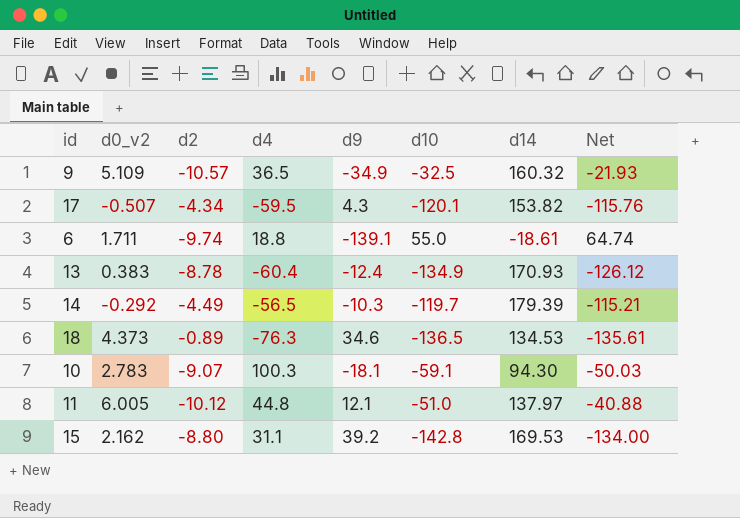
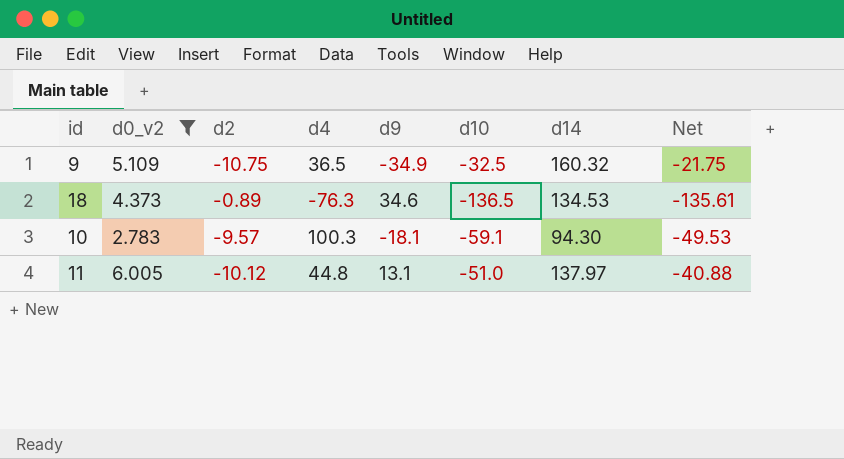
filter: none -> d0_v2 >= 2.783
9 | d2: -10.57 -> -10.75
9 | Net: -21.93 -> -21.75
10 | d2: -9.07 -> -9.57
10 | Net: -50.03 -> -49.53
11 | d9: 12.1 -> 13.1

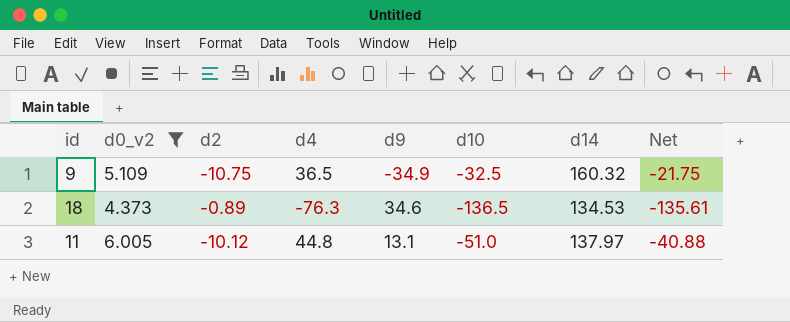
row 10: 2.783 | -9.57 | 100.3 | -18.1 | -59.1 | 94.30 | -49.53 -> none

